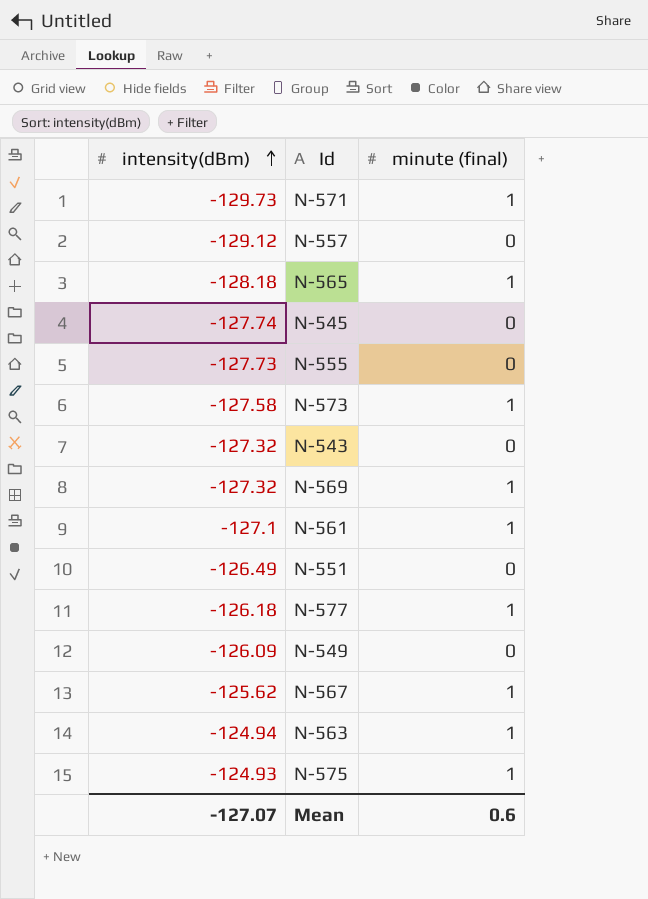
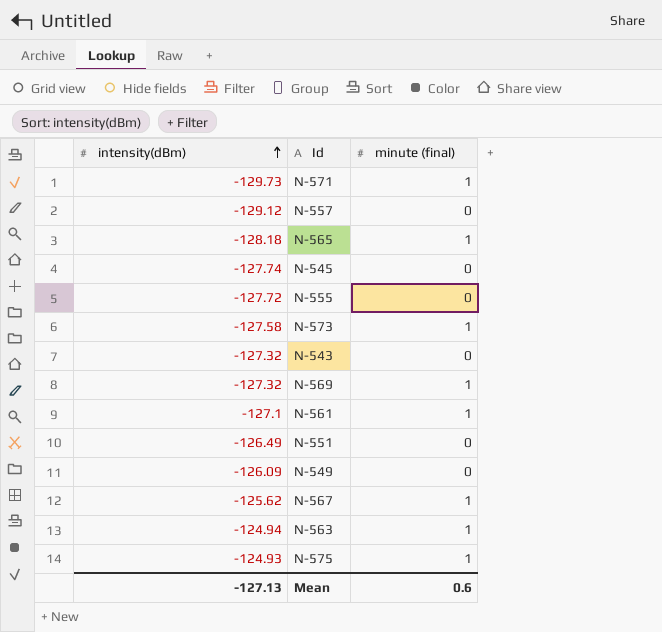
row N-577: -126.18 | 1 -> none
N-555 | intensity(dBm): -127.73 -> -127.72
Mean | intensity(dBm): -127.07 -> -127.13

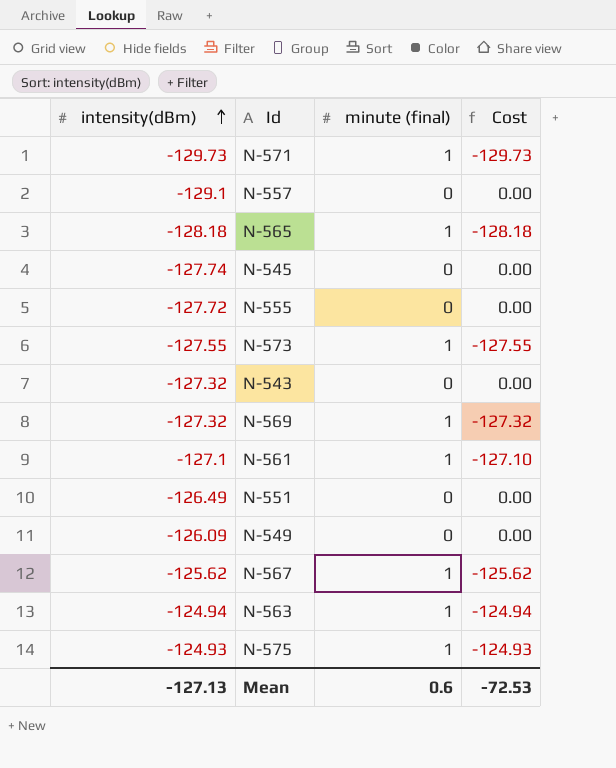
column Cost | formula: none -> [intensity(dBm)] * [minute (final)]
N-557 | intensity(dBm): -129.12 -> -129.1
N-573 | intensity(dBm): -127.58 -> -127.55

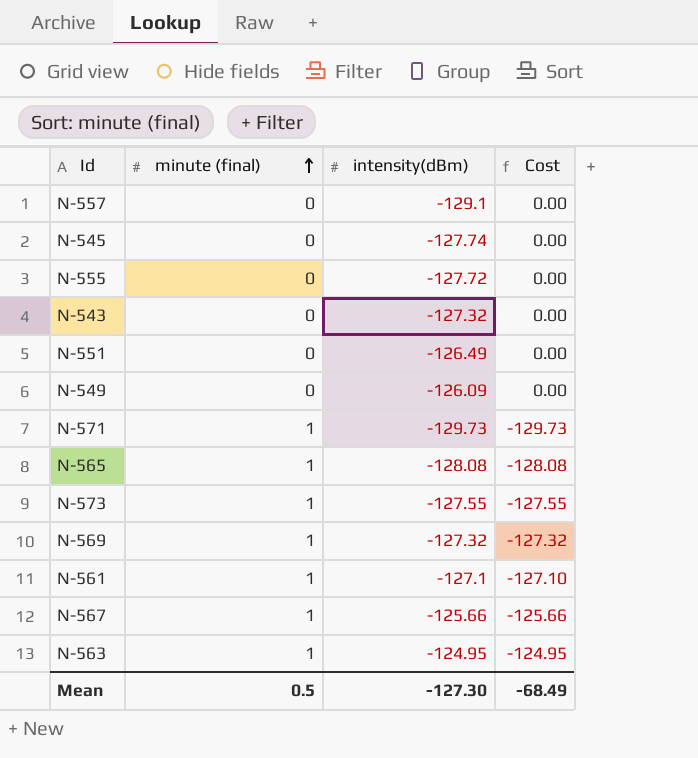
row order: intensity(dBm) ascending -> minute (final) ascending
column intensity(dBm) | position: 1 -> 3
row N-575: -124.93 | 1 | -124.93 -> none
N-565 | intensity(dBm): -128.18 -> -128.08
N-565 | Cost: -128.18 -> -128.08
N-567 | intensity(dBm): -125.62 -> -125.66
N-567 | Cost: -125.62 -> -125.66
N-563 | intensity(dBm): -124.94 -> -124.95
N-563 | Cost: -124.94 -> -124.95
Mean | minute (final): 0.6 -> 0.5
Mean | intensity(dBm): -127.13 -> -127.30
Mean | Cost: -72.53 -> -68.49

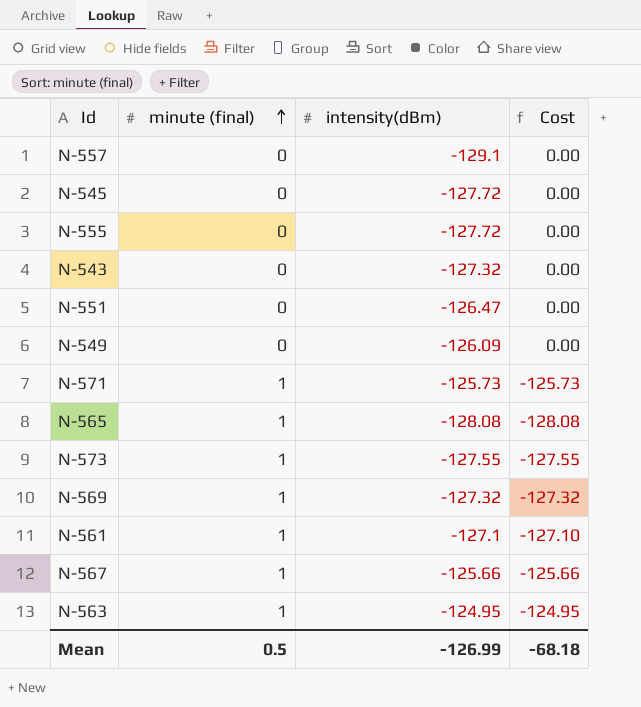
N-545 | intensity(dBm): -127.74 -> -127.72
N-551 | intensity(dBm): -126.49 -> -126.47
N-571 | intensity(dBm): -129.73 -> -125.73
N-571 | Cost: -129.73 -> -125.73
Mean | intensity(dBm): -127.30 -> -126.99
Mean | Cost: -68.49 -> -68.18

